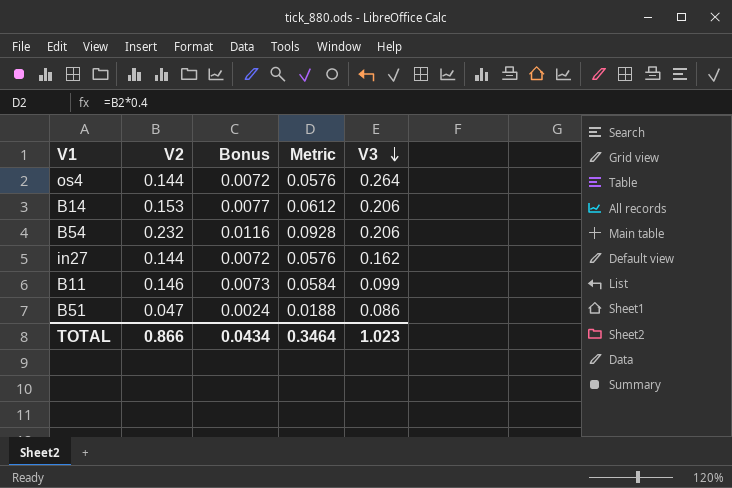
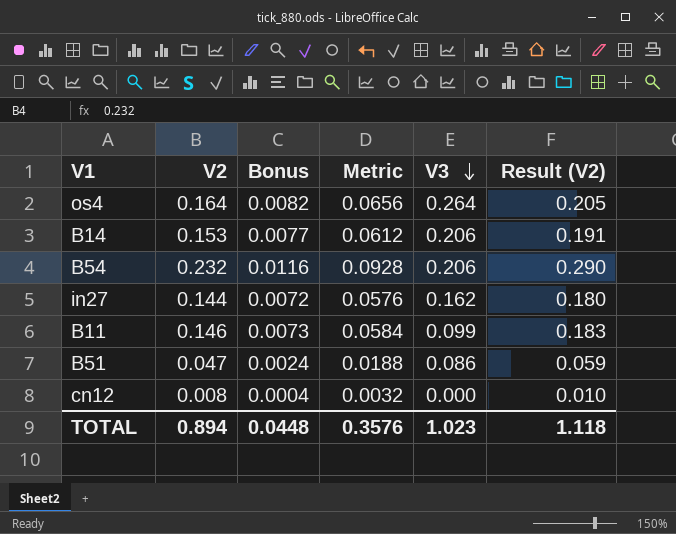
column Result (V2) | formula: none -> [V2] * 1.25
os4 | V2: 0.144 -> 0.164
os4 | Bonus: 0.0072 -> 0.0082
os4 | Metric: 0.0576 -> 0.0656
row cn12: none -> 0.008 | 0.0004 | 0.0032 | 0.000 | 0.010
TOTAL | V2: 0.866 -> 0.894
TOTAL | Bonus: 0.0434 -> 0.0448
TOTAL | Metric: 0.3464 -> 0.3576

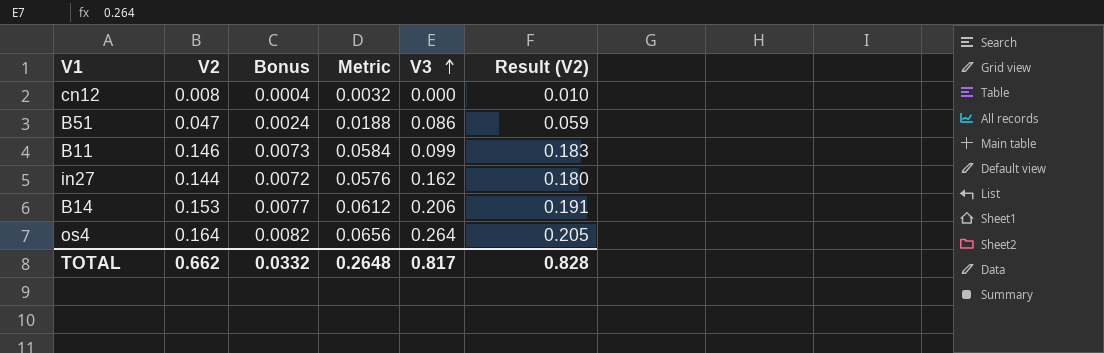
row order: V3 descending -> V3 ascending
row B54: 0.232 | 0.0116 | 0.0928 | 0.206 | 0.290 -> none
TOTAL | V2: 0.894 -> 0.662
TOTAL | Bonus: 0.0448 -> 0.0332
TOTAL | Metric: 0.3576 -> 0.2648
TOTAL | V3: 1.023 -> 0.817
TOTAL | Result (V2): 1.118 -> 0.828

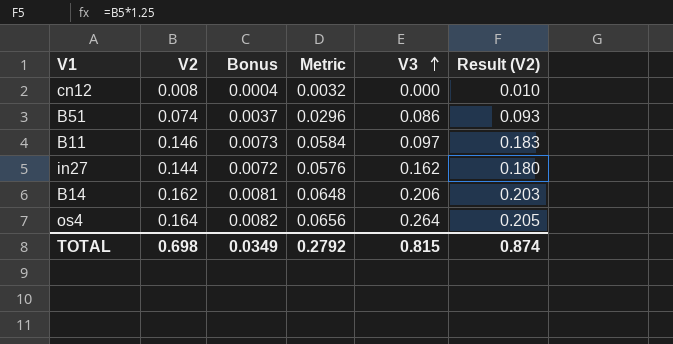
B51 | V2: 0.047 -> 0.074
B51 | Bonus: 0.0024 -> 0.0037
B51 | Metric: 0.0188 -> 0.0296
B51 | Result (V2): 0.059 -> 0.093
B11 | V3: 0.099 -> 0.097
B14 | V2: 0.153 -> 0.162
B14 | Bonus: 0.0077 -> 0.0081
B14 | Metric: 0.0612 -> 0.0648
B14 | Result (V2): 0.191 -> 0.203
TOTAL | V2: 0.662 -> 0.698
TOTAL | Bonus: 0.0332 -> 0.0349
TOTAL | Metric: 0.2648 -> 0.2792
TOTAL | V3: 0.817 -> 0.815
TOTAL | Result (V2): 0.828 -> 0.874

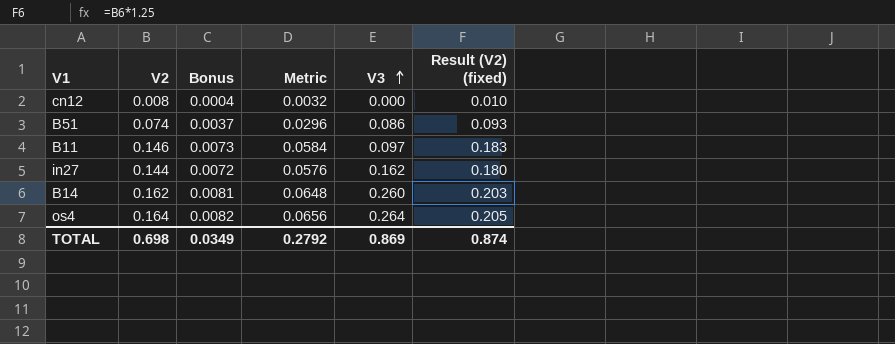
column name: Result (V2) -> Result (V2) (fixed)
B14 | V3: 0.206 -> 0.260
TOTAL | V3: 0.815 -> 0.869

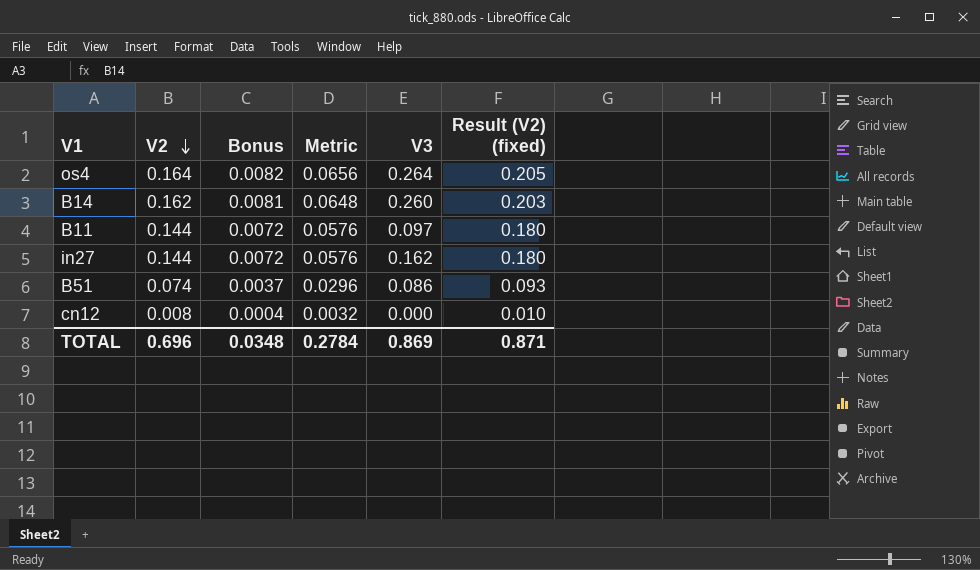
row order: V3 ascending -> V2 descending
B11 | V2: 0.146 -> 0.144
B11 | Bonus: 0.0073 -> 0.0072
B11 | Metric: 0.0584 -> 0.0576
B11 | Result (V2) (fixed): 0.183 -> 0.180
TOTAL | V2: 0.698 -> 0.696
TOTAL | Bonus: 0.0349 -> 0.0348
TOTAL | Metric: 0.2792 -> 0.2784
TOTAL | Result (V2) (fixed): 0.874 -> 0.871

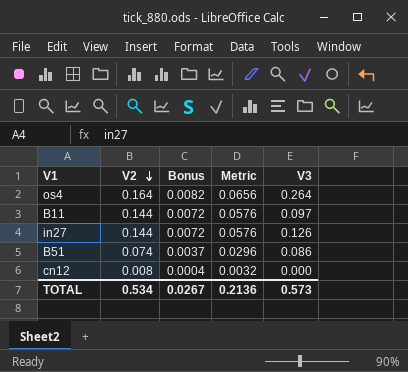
column Result (V2) (fixed) | formula: [V2] * 1.25 -> none
row B14: 0.162 | 0.0081 | 0.0648 | 0.260 | 0.203 -> none
in27 | V3: 0.162 -> 0.126
TOTAL | V2: 0.696 -> 0.534
TOTAL | Bonus: 0.0348 -> 0.0267
TOTAL | Metric: 0.2784 -> 0.2136
TOTAL | V3: 0.869 -> 0.573

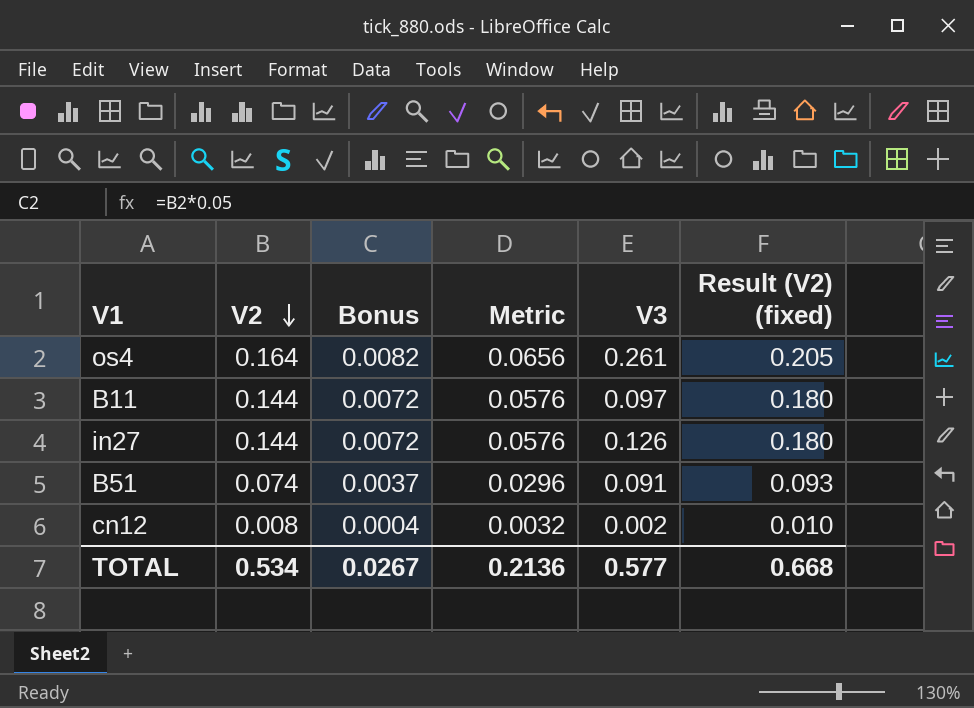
column Result (V2) (fixed) | formula: none -> [V2] * 1.25
os4 | V3: 0.264 -> 0.261
B51 | V3: 0.086 -> 0.091
cn12 | V3: 0.000 -> 0.002
TOTAL | V3: 0.573 -> 0.577

